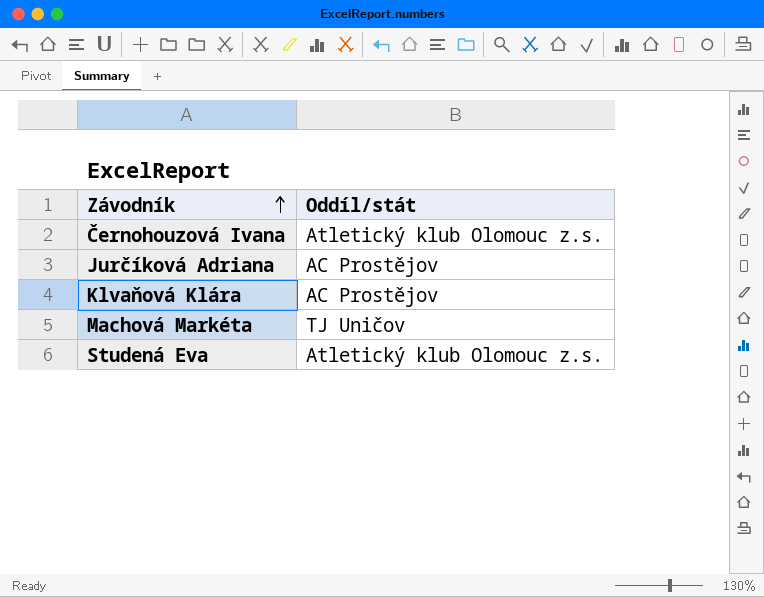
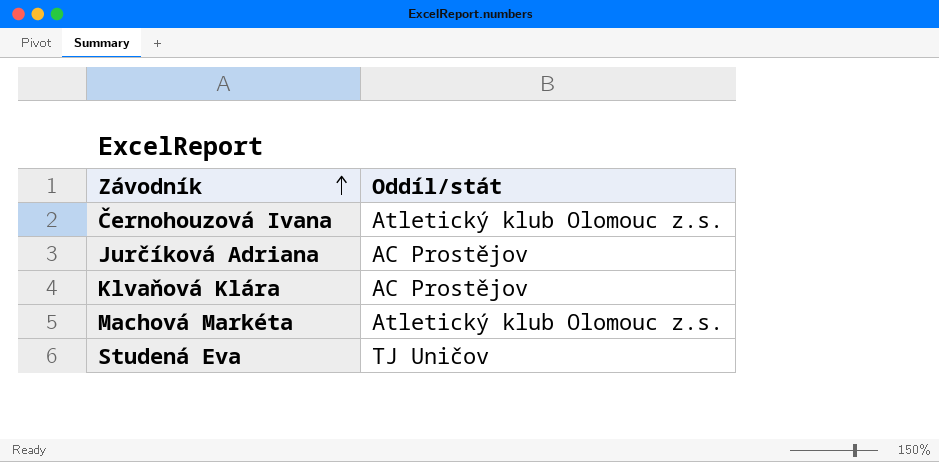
Machová Markéta | Oddíl/stát: TJ Uničov -> Atletický klub Olomouc z.s.
Studená Eva | Oddíl/stát: Atletický klub Olomouc z.s. -> TJ Uničov

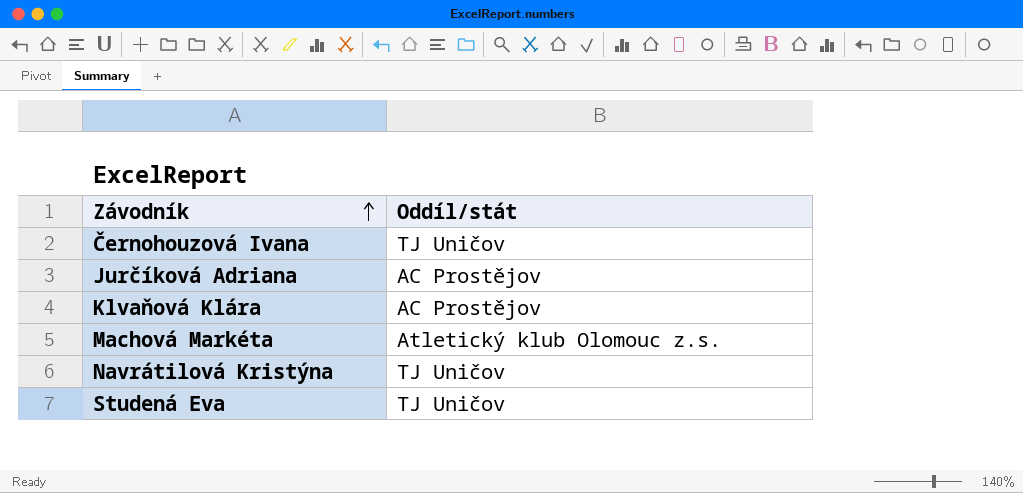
Černohouzová Ivana | Oddíl/stát: Atletický klub Olomouc z.s. -> TJ Uničov
row Navrátilová Kristýna: none -> TJ Uničov

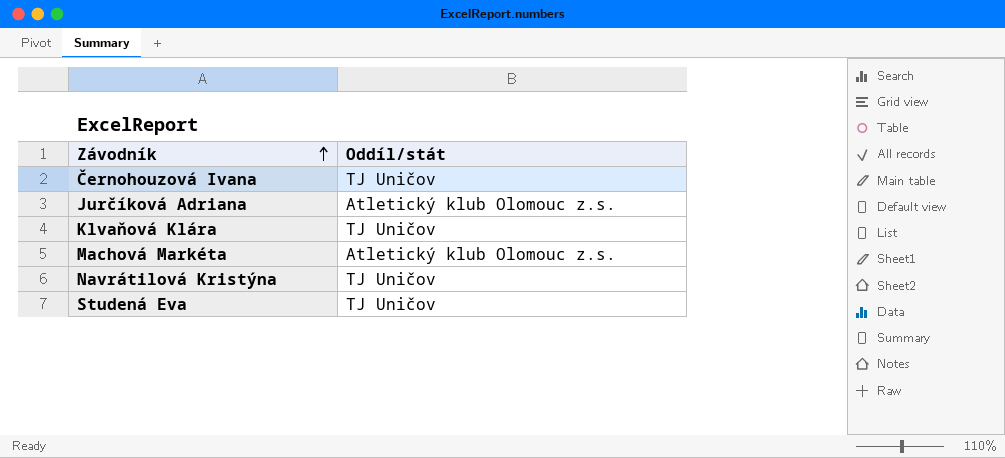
Jurčíková Adriana | Oddíl/stát: AC Prostějov -> Atletický klub Olomouc z.s.
Klvaňová Klára | Oddíl/stát: AC Prostějov -> TJ Uničov

